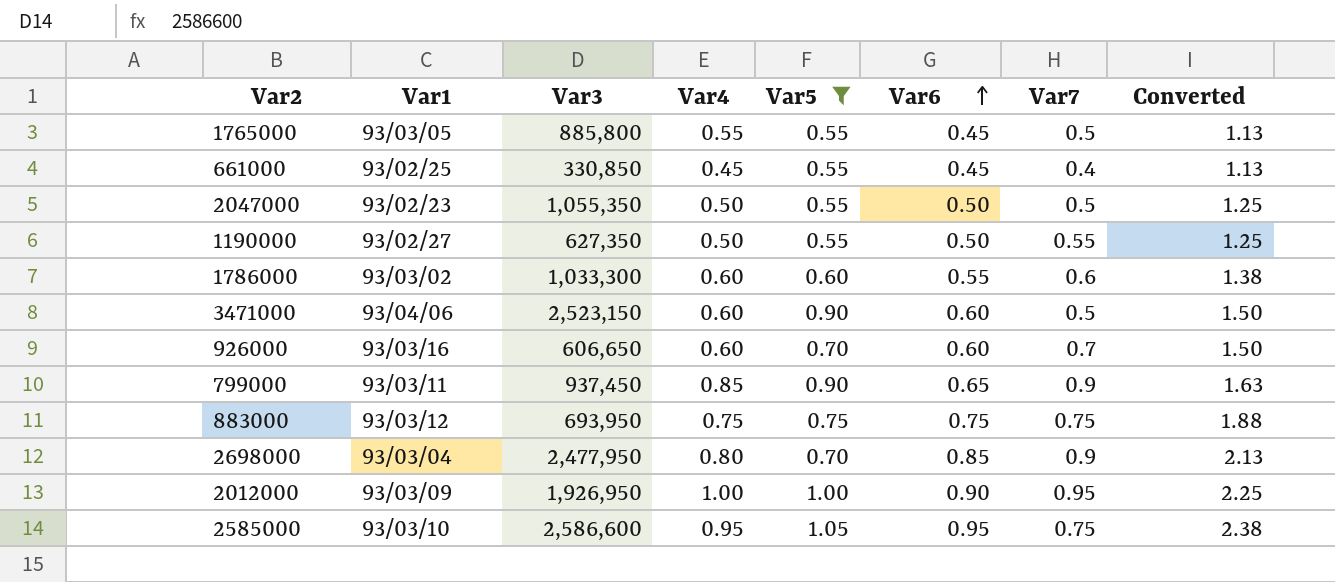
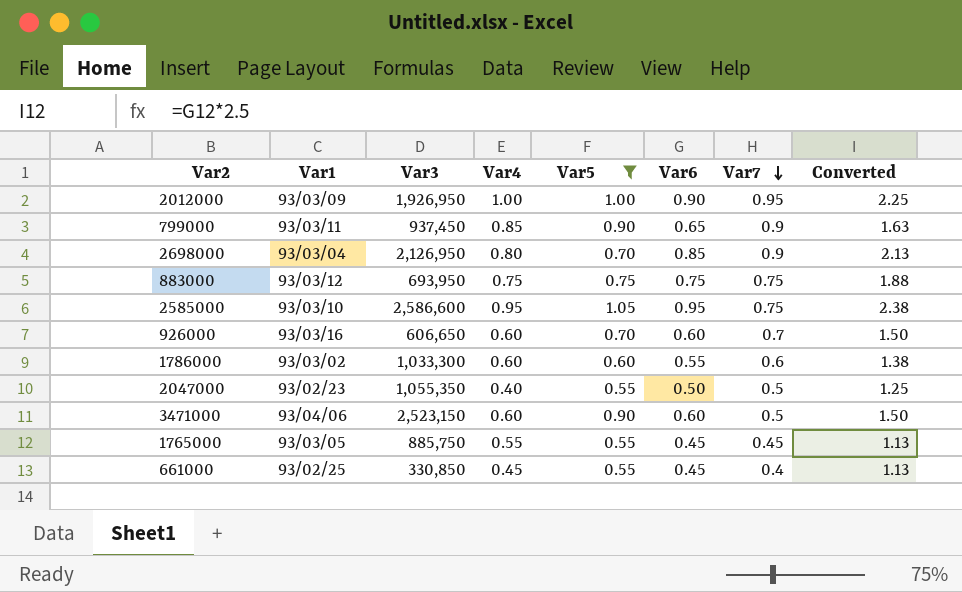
row order: Var6 ascending -> Var7 descending
row 1190000: 93/02/27 | 627,350 | 0.50 | 0.55 | 0.50 | 0.55 | 1.25 -> none
2698000 | Var3: 2,477,950 -> 2,126,950
2047000 | Var4: 0.50 -> 0.40
1765000 | Var3: 885,800 -> 885,750
1765000 | Var7: 0.5 -> 0.45

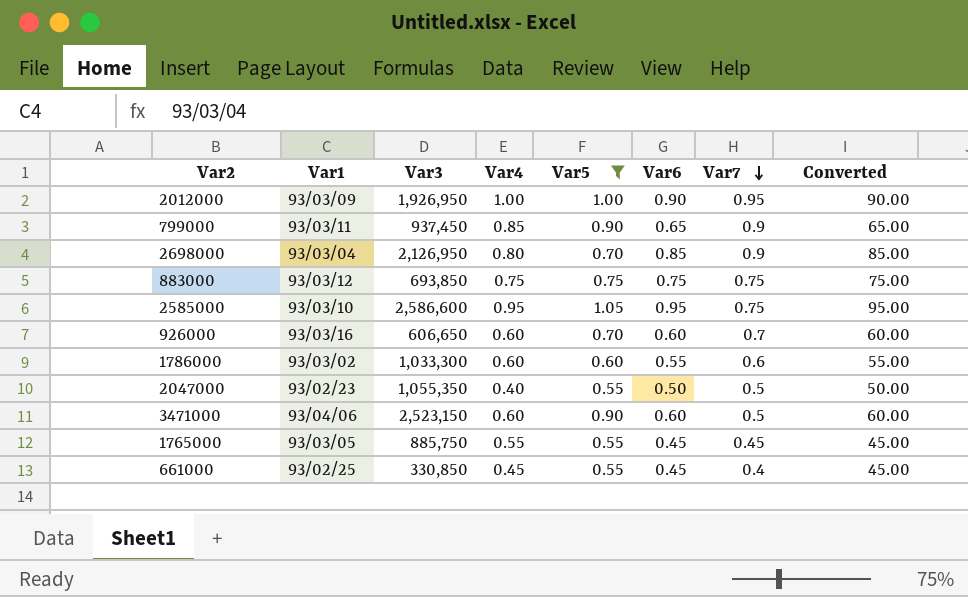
column Converted | formula: [Var6] * 2.5 -> [Var6] * 100
883000 | Var3: 693,950 -> 693,850

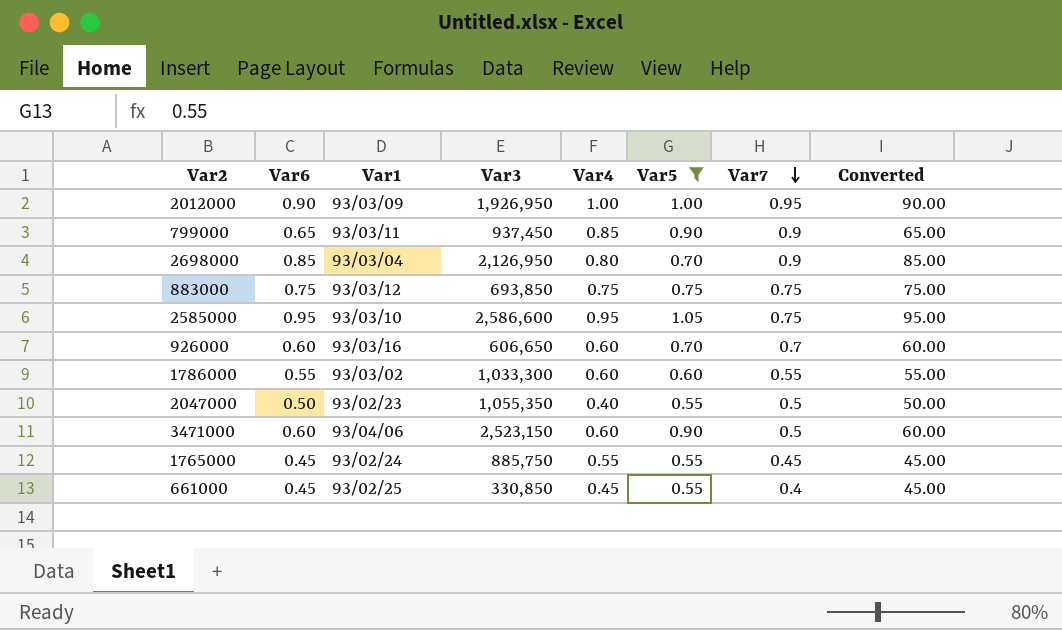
column Var6 | position: 6 -> 2
1786000 | Var7: 0.6 -> 0.55
1765000 | Var1: 93/03/05 -> 93/02/24

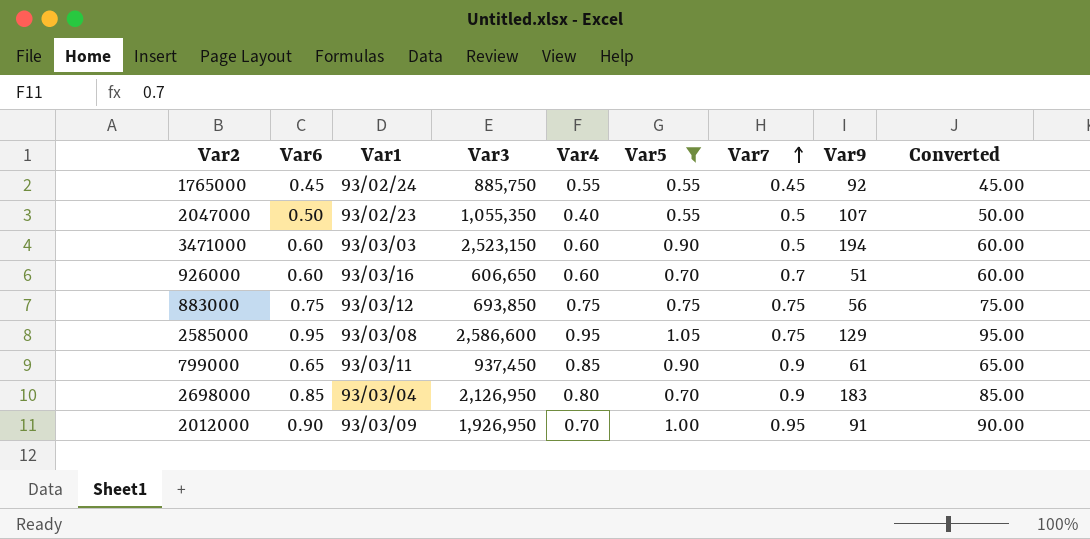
row order: Var7 descending -> Var7 ascending
column Var9 | position: none -> 8
row 1786000: 0.55 | 93/03/02 | 1,033,300 | 0.60 | 0.60 | 0.55 | 55.00 -> none
row 661000: 0.45 | 93/02/25 | 330,850 | 0.45 | 0.55 | 0.4 | 45.00 -> none
3471000 | Var1: 93/04/06 -> 93/03/03
2585000 | Var1: 93/03/10 -> 93/03/08
2012000 | Var4: 1.00 -> 0.70

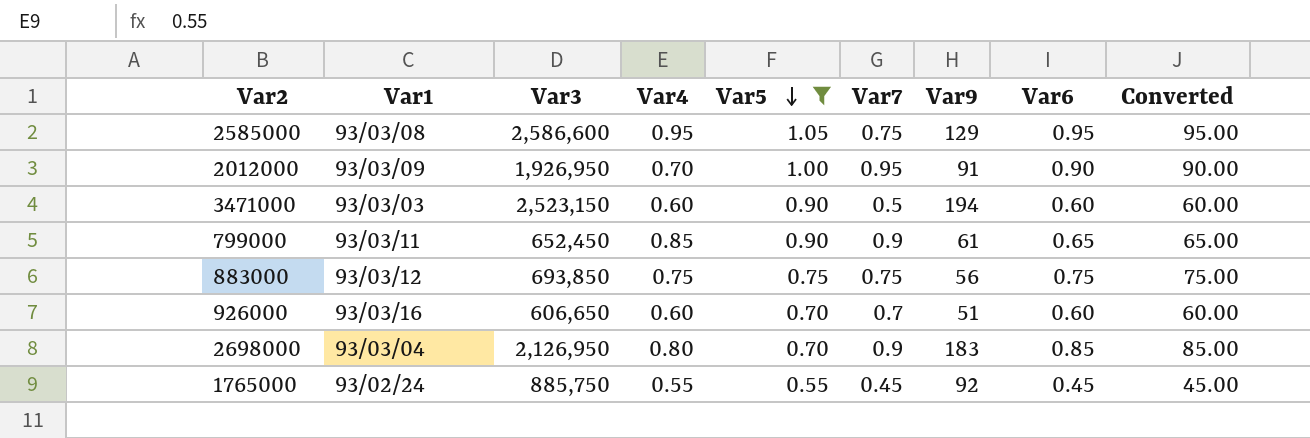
row order: Var7 ascending -> Var5 descending
column Var6 | position: 2 -> 8
row 2047000: 0.50 | 93/02/23 | 1,055,350 | 0.40 | 0.55 | 0.5 | 107 | 50.00 -> none
799000 | Var3: 937,450 -> 652,450

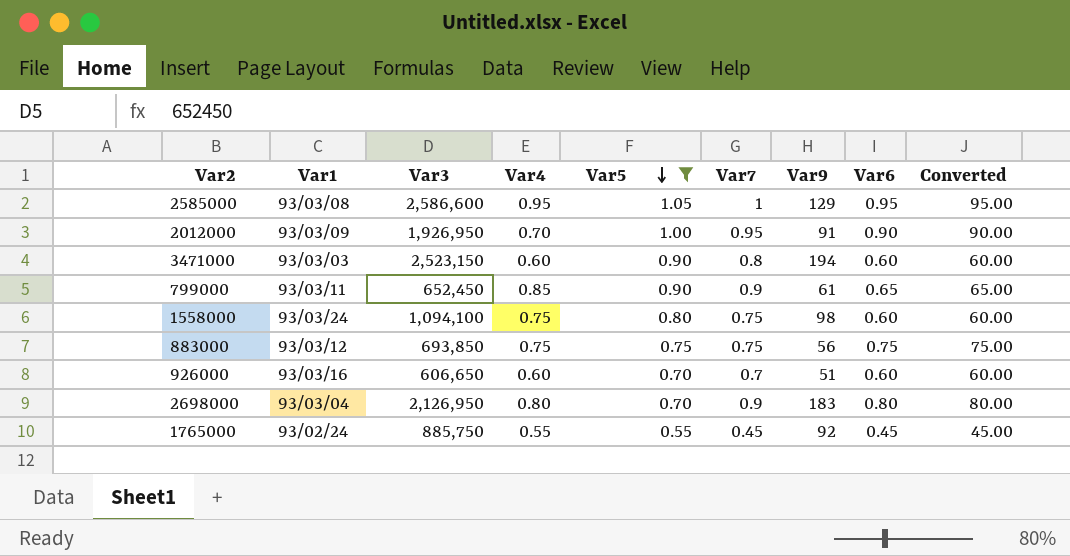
2585000 | Var7: 0.75 -> 1
3471000 | Var7: 0.5 -> 0.8
row 1558000: none -> 93/03/24 | 1,094,100 | 0.75 | 0.80 | 0.75 | 98 | 0.60 | 60.00
2698000 | Var6: 0.85 -> 0.80
2698000 | Converted: 85.00 -> 80.00

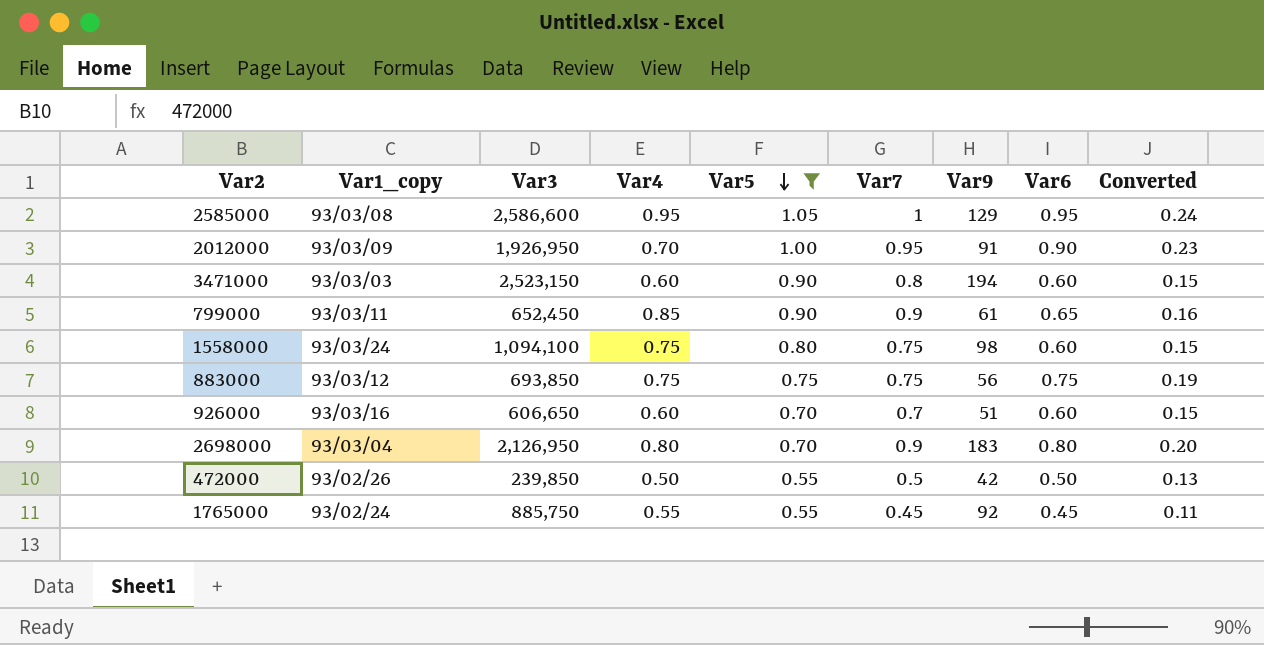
column name: Var1 -> Var1_copy
column Converted | formula: [Var6] * 100 -> [Var6] * 0.25
row 472000: none -> 93/02/26 | 239,850 | 0.50 | 0.55 | 0.5 | 42 | 0.50 | 0.13

